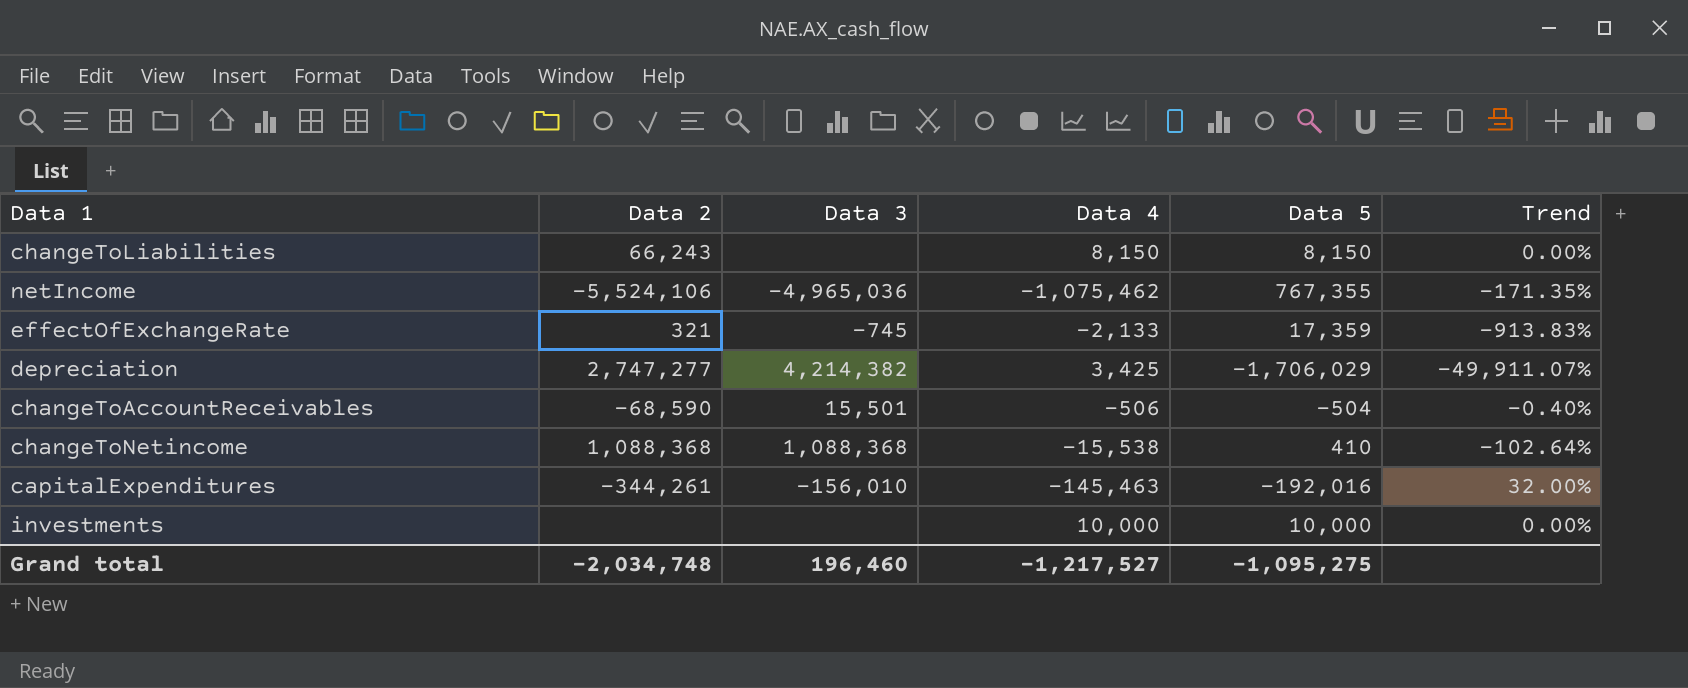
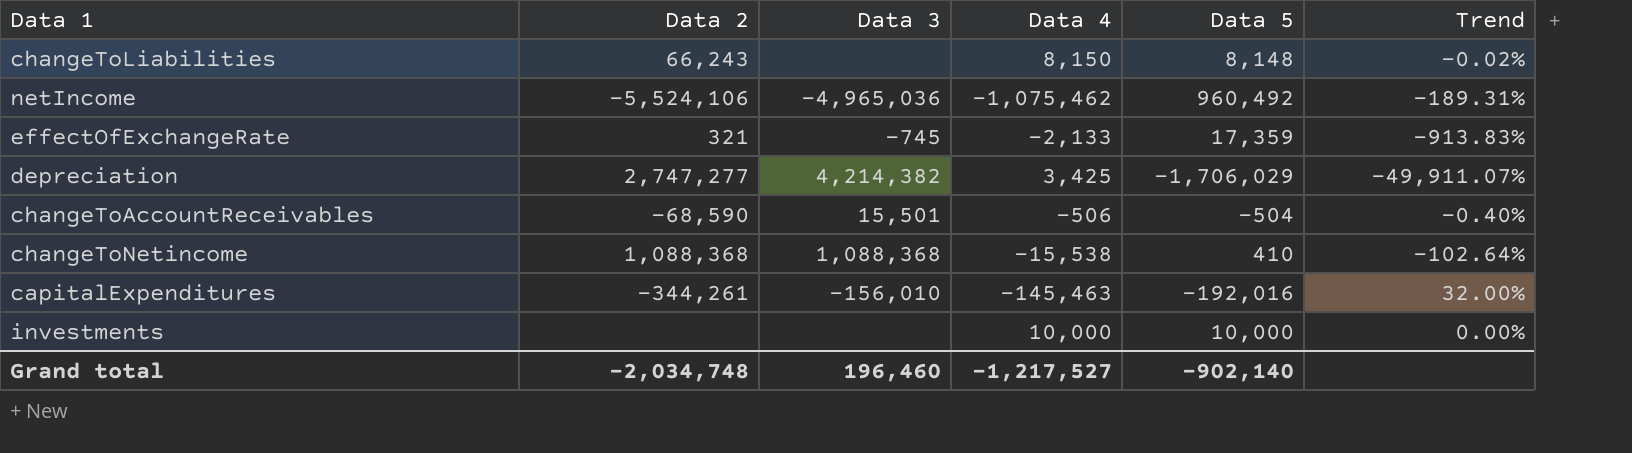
changeToLiabilities | Data 5: 8,150 -> 8,148
changeToLiabilities | Trend: 0.00% -> -0.02%
netIncome | Data 5: 767,355 -> 960,492
netIncome | Trend: -171.35% -> -189.31%
Grand total | Data 5: -1,095,275 -> -902,140

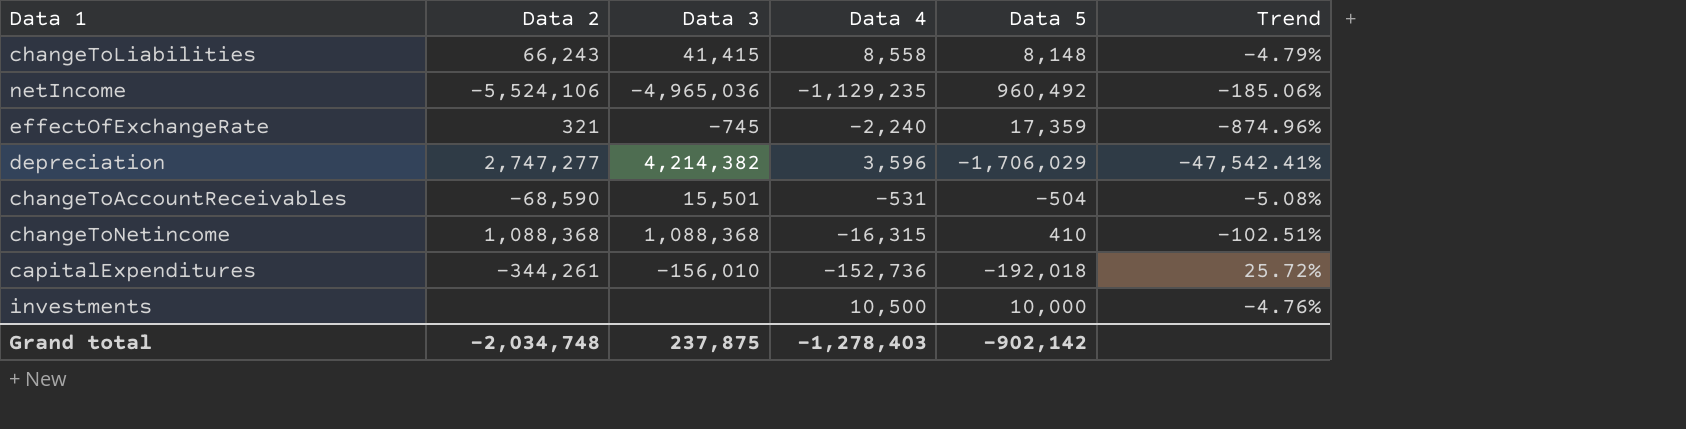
changeToLiabilities | Data 3: none -> 41,415
changeToLiabilities | Data 4: 8,150 -> 8,558
changeToLiabilities | Trend: -0.02% -> -4.79%
netIncome | Data 4: -1,075,462 -> -1,129,235
netIncome | Trend: -189.31% -> -185.06%
effectOfExchangeRate | Data 4: -2,133 -> -2,240
effectOfExchangeRate | Trend: -913.83% -> -874.96%
depreciation | Data 4: 3,425 -> 3,596
depreciation | Trend: -49,911.07% -> -47,542.41%
changeToAccountReceivables | Data 4: -506 -> -531
changeToAccountReceivables | Trend: -0.40% -> -5.08%
changeToNetincome | Data 4: -15,538 -> -16,315
changeToNetincome | Trend: -102.64% -> -102.51%
capitalExpenditures | Data 4: -145,463 -> -152,736
capitalExpenditures | Data 5: -192,016 -> -192,018
capitalExpenditures | Trend: 32.00% -> 25.72%
investments | Data 4: 10,000 -> 10,500
investments | Trend: 0.00% -> -4.76%
Grand total | Data 3: 196,460 -> 237,875
Grand total | Data 4: -1,217,527 -> -1,278,403
Grand total | Data 5: -902,140 -> -902,142

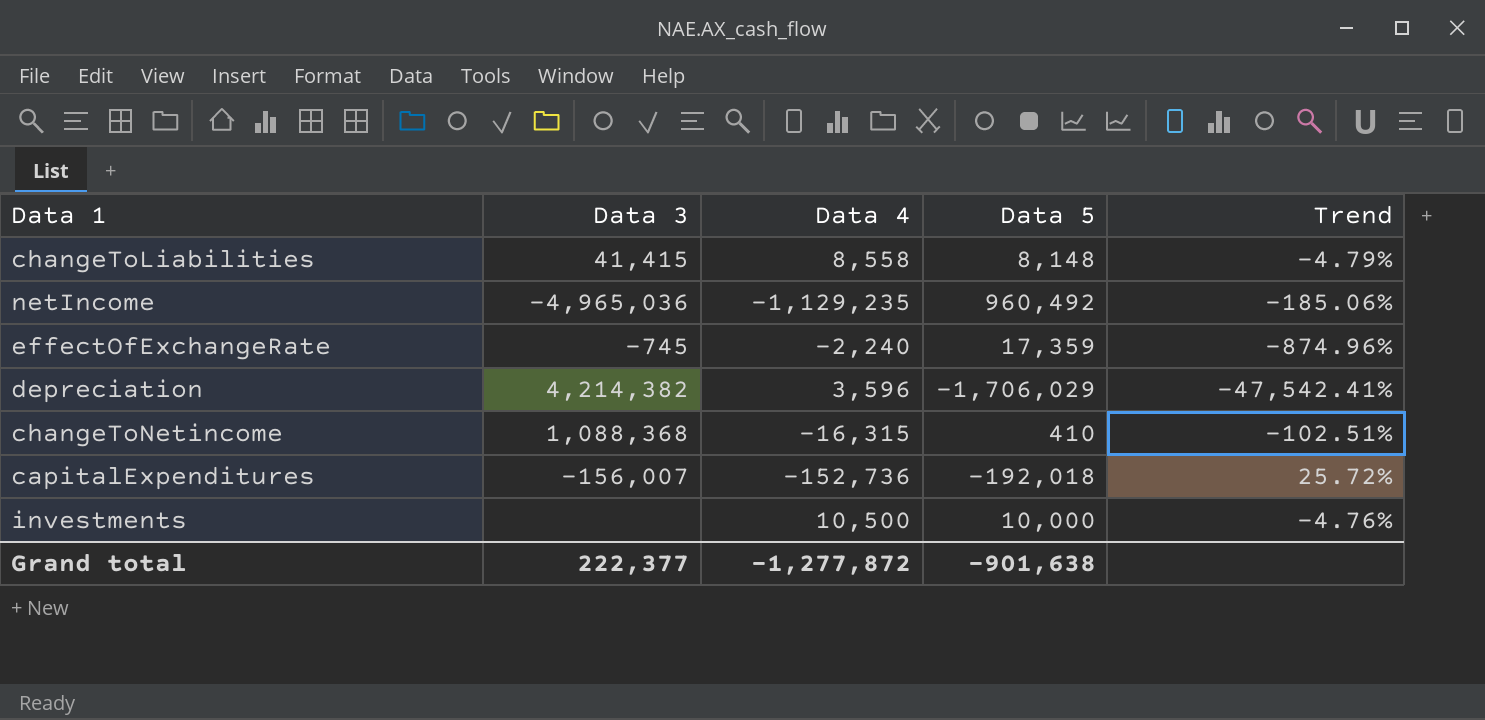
column Data 2 | position: 2 -> none
row changeToAccountReceivables: -68,590 | 15,501 | -531 | -504 | -5.08% -> none
capitalExpenditures | Data 3: -156,010 -> -156,007
Grand total | Data 3: 237,875 -> 222,377
Grand total | Data 4: -1,278,403 -> -1,277,872
Grand total | Data 5: -902,142 -> -901,638

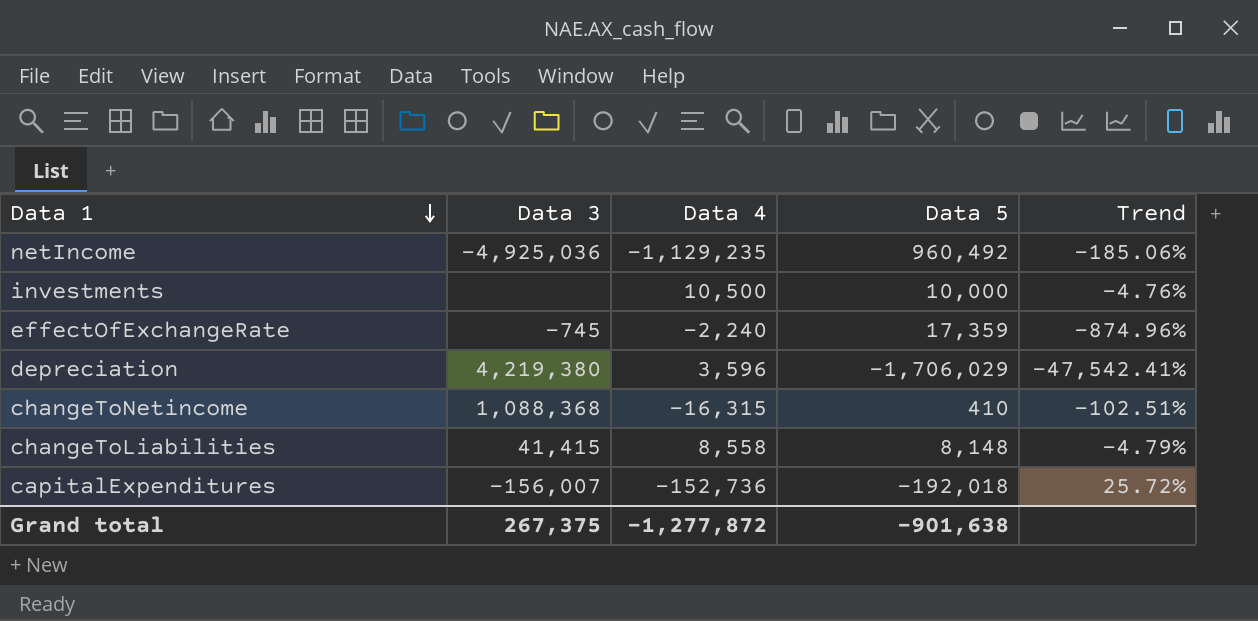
row order: none -> Data 1 descending
netIncome | Data 3: -4,965,036 -> -4,925,036
depreciation | Data 3: 4,214,382 -> 4,219,380
Grand total | Data 3: 222,377 -> 267,375

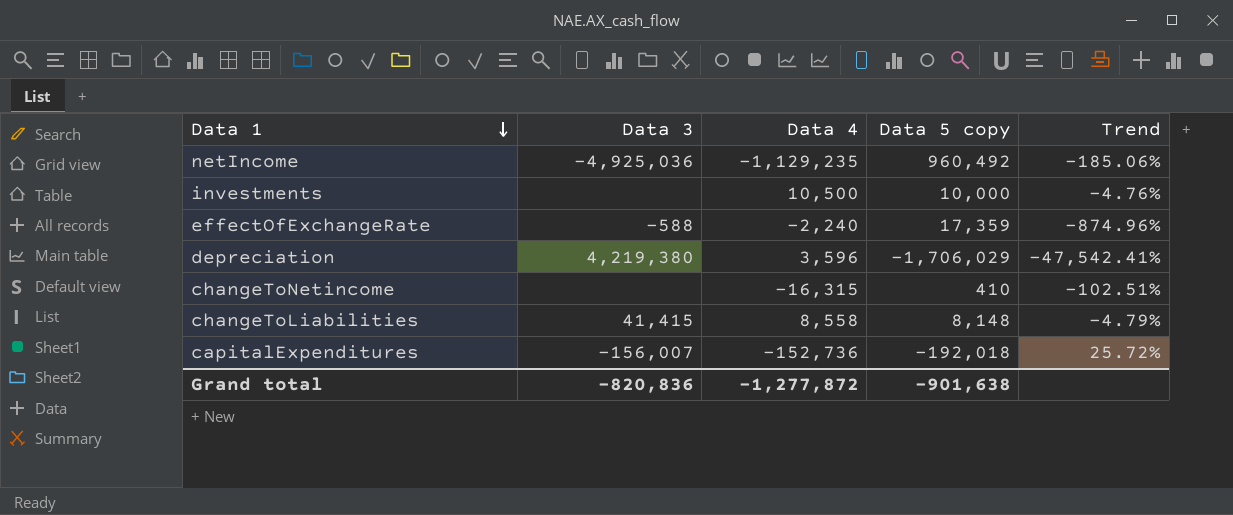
column name: Data 5 -> Data 5 copy
effectOfExchangeRate | Data 3: -745 -> -588
changeToNetincome | Data 3: 1,088,368 -> none
Grand total | Data 3: 267,375 -> -820,836

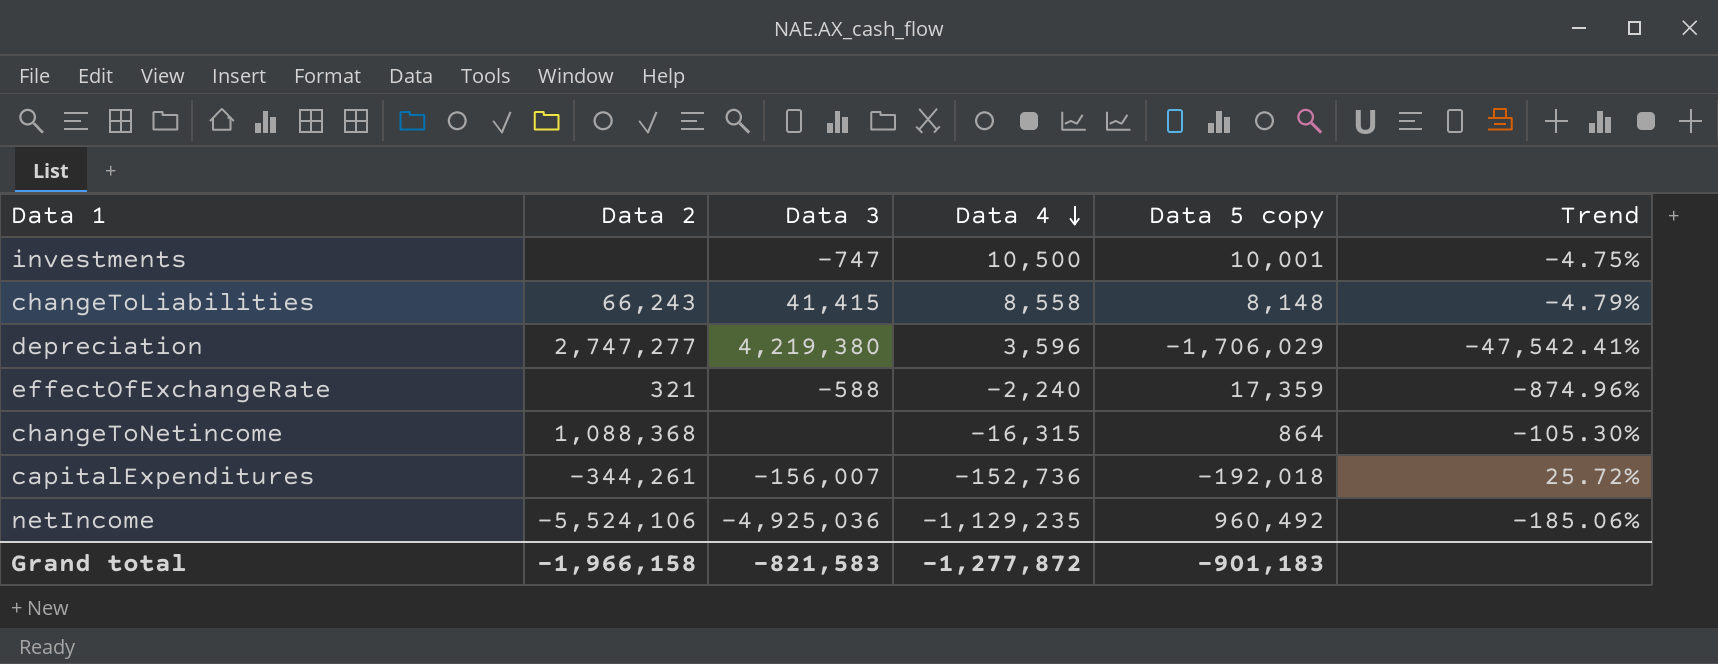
row order: Data 1 descending -> Data 4 descending
column Data 2 | position: none -> 2
investments | Data 3: none -> -747
investments | Data 5 copy: 10,000 -> 10,001
investments | Trend: -4.76% -> -4.75%
changeToNetincome | Data 5 copy: 410 -> 864
changeToNetincome | Trend: -102.51% -> -105.30%
Grand total | Data 3: -820,836 -> -821,583
Grand total | Data 5 copy: -901,638 -> -901,183

